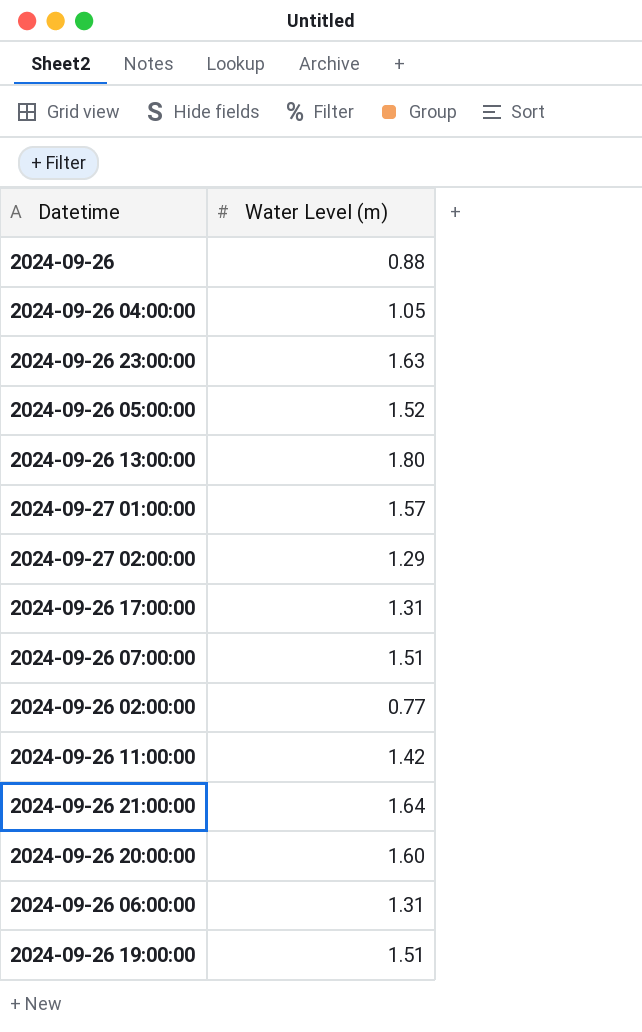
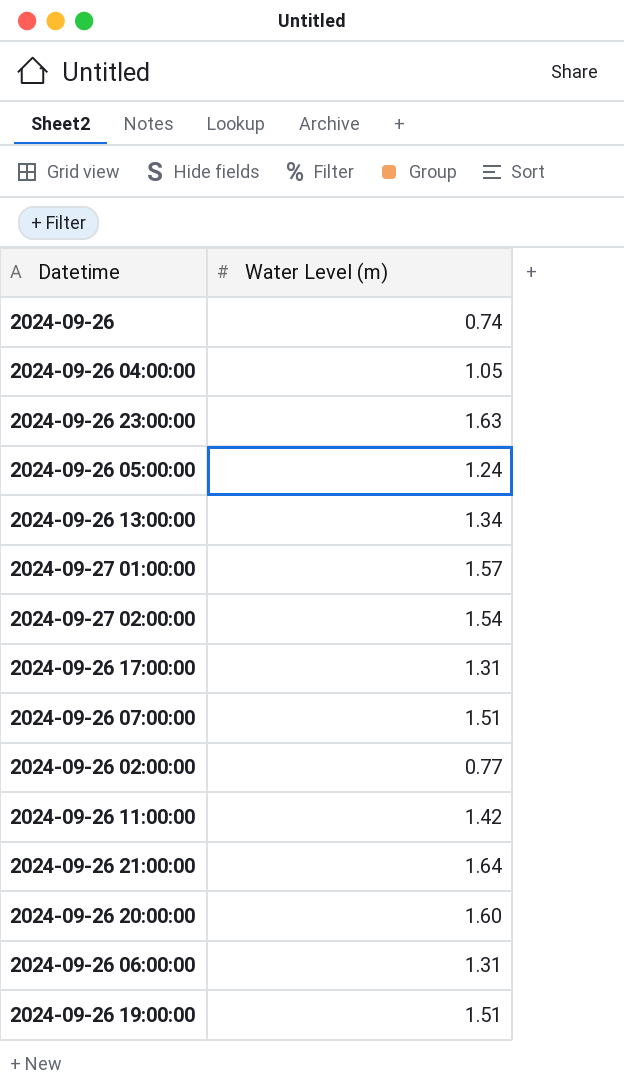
2024-09-26 | Water Level (m): 0.88 -> 0.74
2024-09-26 05:00:00 | Water Level (m): 1.52 -> 1.24
2024-09-26 13:00:00 | Water Level (m): 1.80 -> 1.34
2024-09-27 02:00:00 | Water Level (m): 1.29 -> 1.54

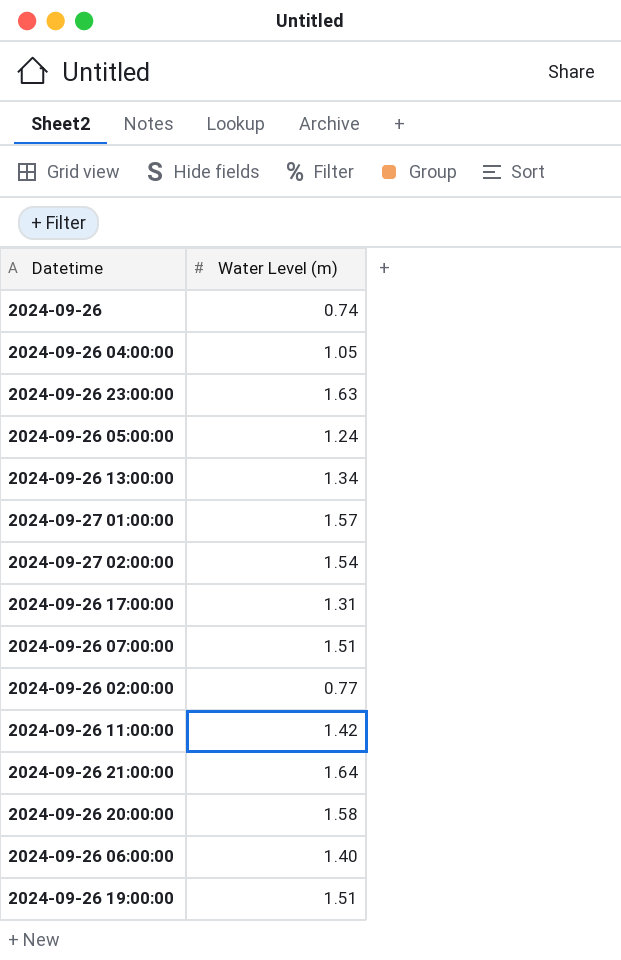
2024-09-26 20:00:00 | Water Level (m): 1.60 -> 1.58
2024-09-26 06:00:00 | Water Level (m): 1.31 -> 1.40

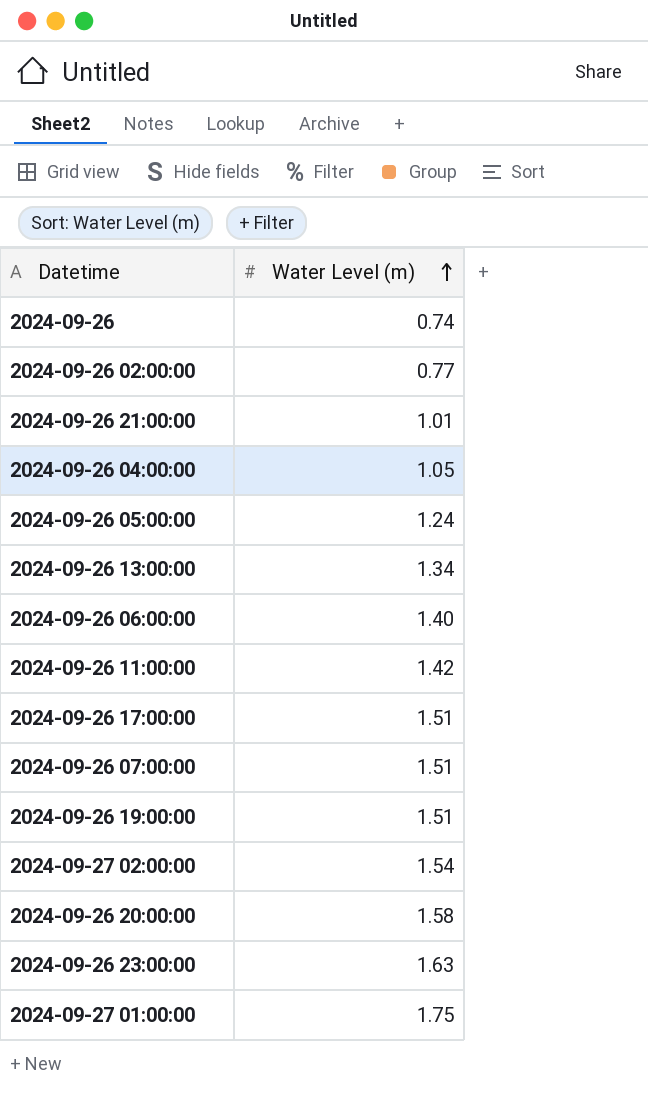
row order: none -> Water Level (m) ascending
2024-09-26 21:00:00 | Water Level (m): 1.64 -> 1.01
2024-09-26 17:00:00 | Water Level (m): 1.31 -> 1.51
2024-09-27 01:00:00 | Water Level (m): 1.57 -> 1.75

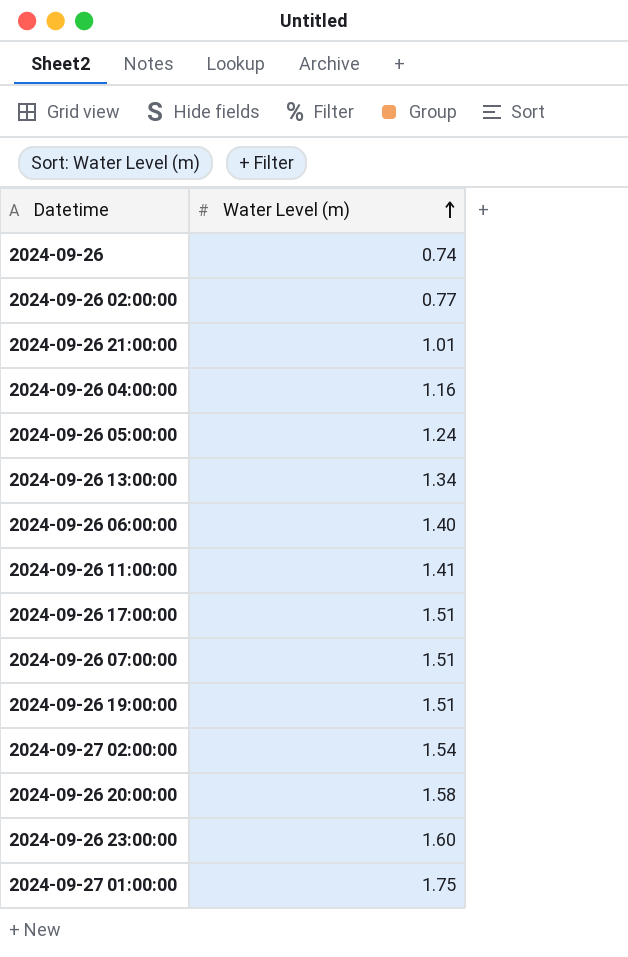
2024-09-26 04:00:00 | Water Level (m): 1.05 -> 1.16
2024-09-26 11:00:00 | Water Level (m): 1.42 -> 1.41
2024-09-26 23:00:00 | Water Level (m): 1.63 -> 1.60

